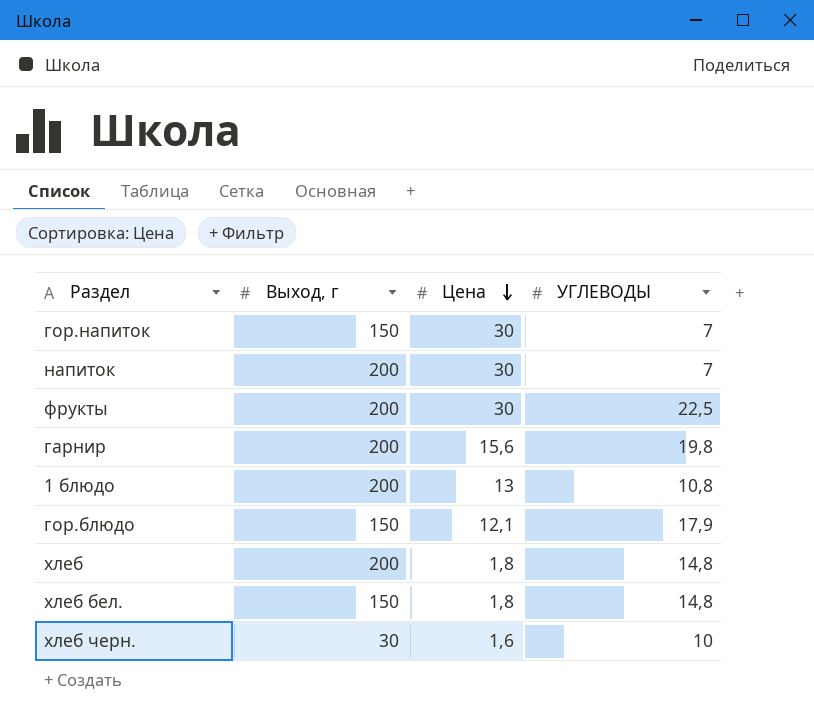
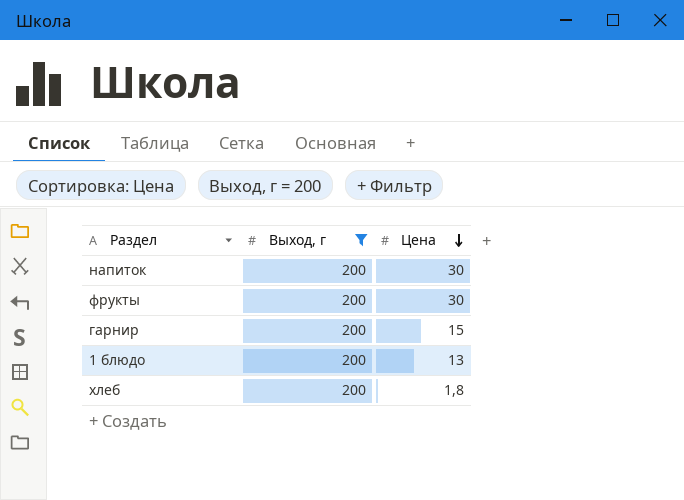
filter: none -> Выход, г = 200
column УГЛЕВОДЫ | position: 4 -> none
гарнир | Цена: 15,6 -> 15

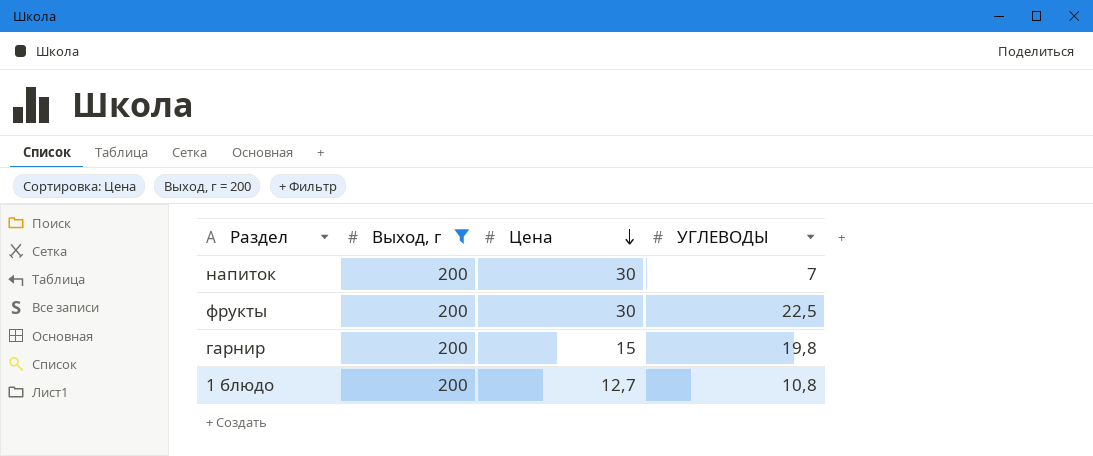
column УГЛЕВОДЫ | position: none -> 4
row хлеб: 200 | 1,8 -> none
1 блюдо | Цена: 13 -> 12,7

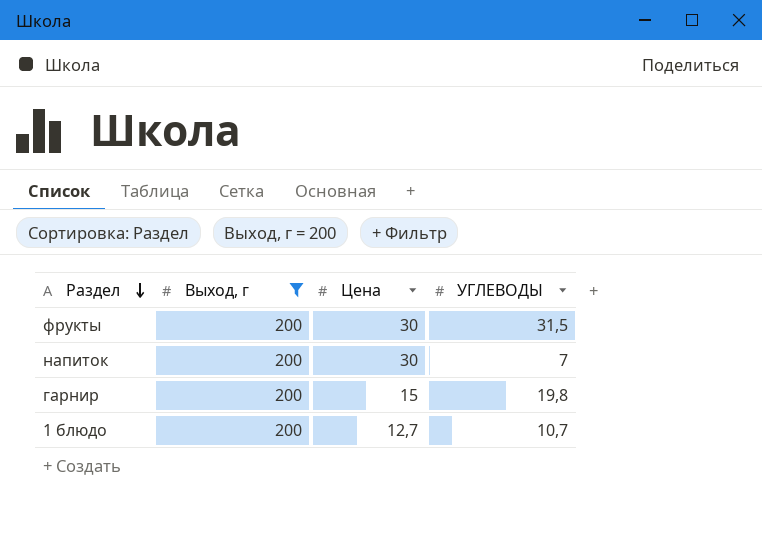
row order: Цена descending -> Раздел descending
фрукты | УГЛЕВОДЫ: 22,5 -> 31,5
1 блюдо | УГЛЕВОДЫ: 10,8 -> 10,7

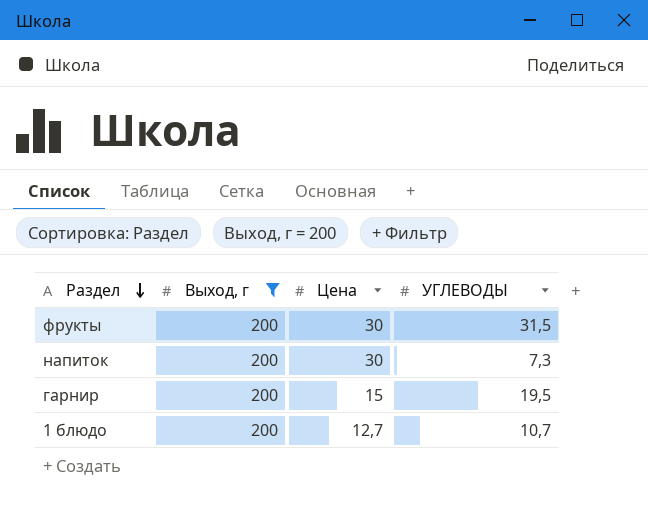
напиток | УГЛЕВОДЫ: 7 -> 7,3
гарнир | УГЛЕВОДЫ: 19,8 -> 19,5

